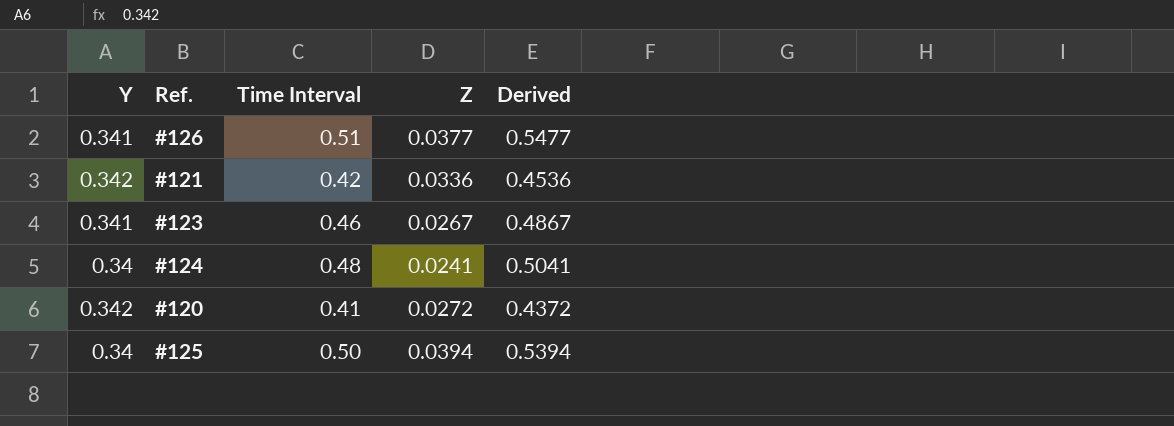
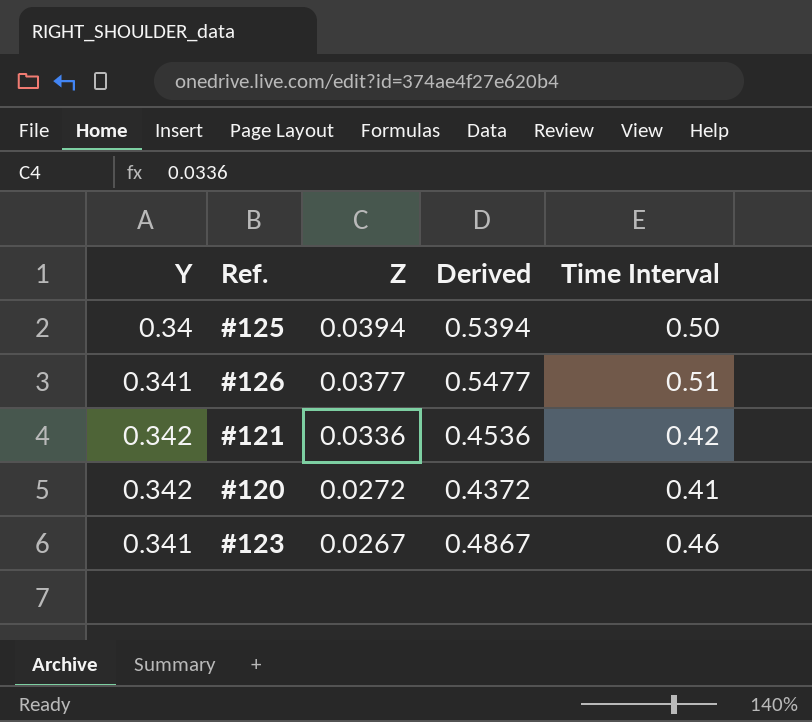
row order: none -> Z descending
column Time Interval | position: 3 -> 5
row #124: 0.34 | 0.48 | 0.0241 | 0.5041 -> none

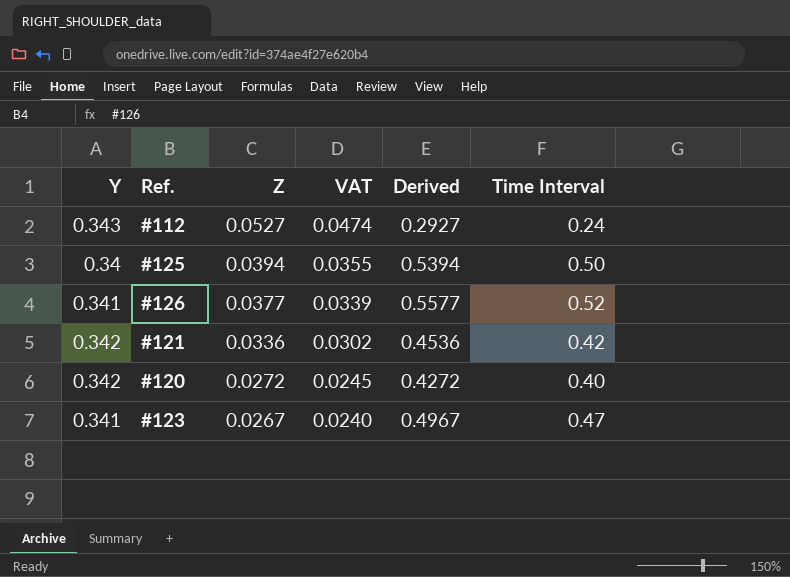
column VAT | formula: none -> [Z] * 0.9
row #112: none -> 0.343 | 0.0527 | 0.0474 | 0.2927 | 0.24
#126 | Derived: 0.5477 -> 0.5577
#126 | Time Interval: 0.51 -> 0.52
#120 | Derived: 0.4372 -> 0.4272
#120 | Time Interval: 0.41 -> 0.40
#123 | Derived: 0.4867 -> 0.4967
#123 | Time Interval: 0.46 -> 0.47

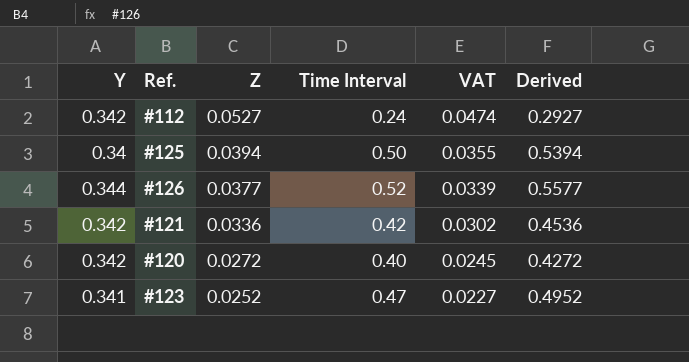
column Time Interval | position: 6 -> 4
#112 | Y: 0.343 -> 0.342
#126 | Y: 0.341 -> 0.344
#123 | Z: 0.0267 -> 0.0252
#123 | VAT: 0.0240 -> 0.0227
#123 | Derived: 0.4967 -> 0.4952

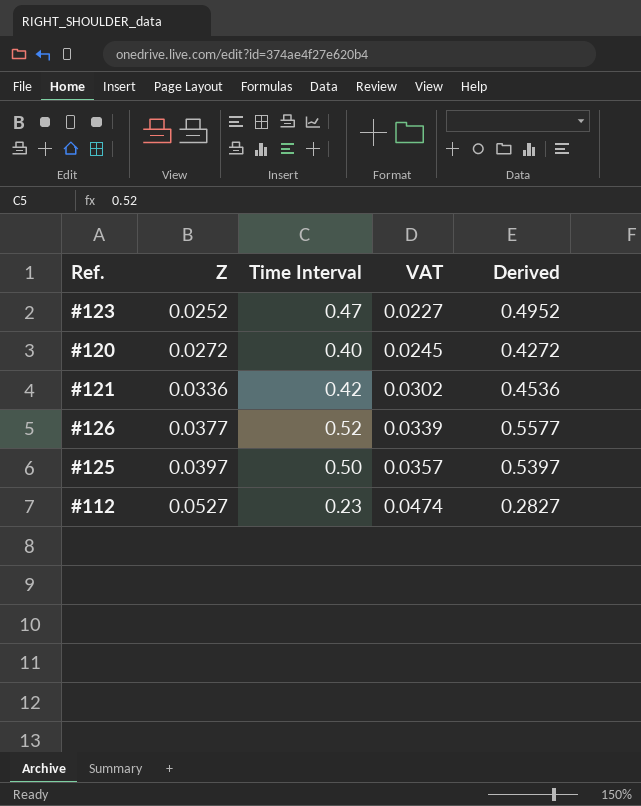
row order: Z descending -> Z ascending
column Y | position: 1 -> none
#125 | Z: 0.0394 -> 0.0397
#125 | VAT: 0.0355 -> 0.0357
#125 | Derived: 0.5394 -> 0.5397
#112 | Time Interval: 0.24 -> 0.23
#112 | Derived: 0.2927 -> 0.2827

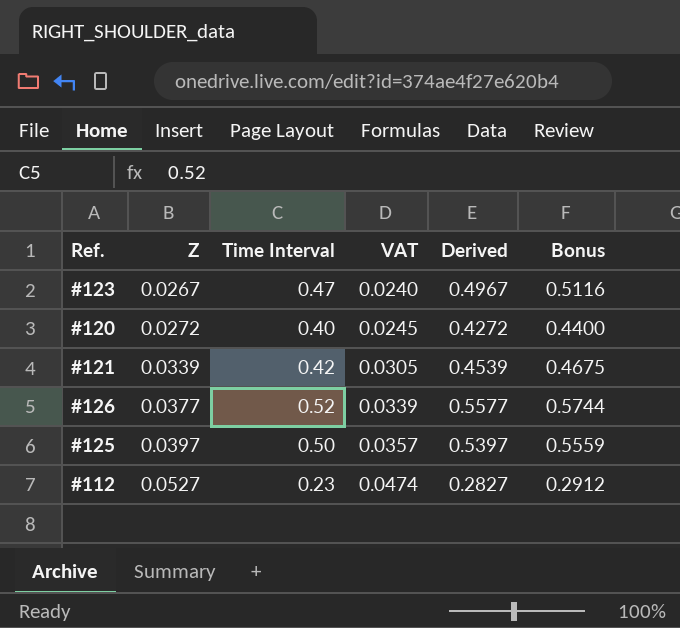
column Bonus | formula: none -> [Derived] * 1.03
#123 | Z: 0.0252 -> 0.0267
#123 | VAT: 0.0227 -> 0.0240
#123 | Derived: 0.4952 -> 0.4967
#121 | Z: 0.0336 -> 0.0339
#121 | VAT: 0.0302 -> 0.0305
#121 | Derived: 0.4536 -> 0.4539

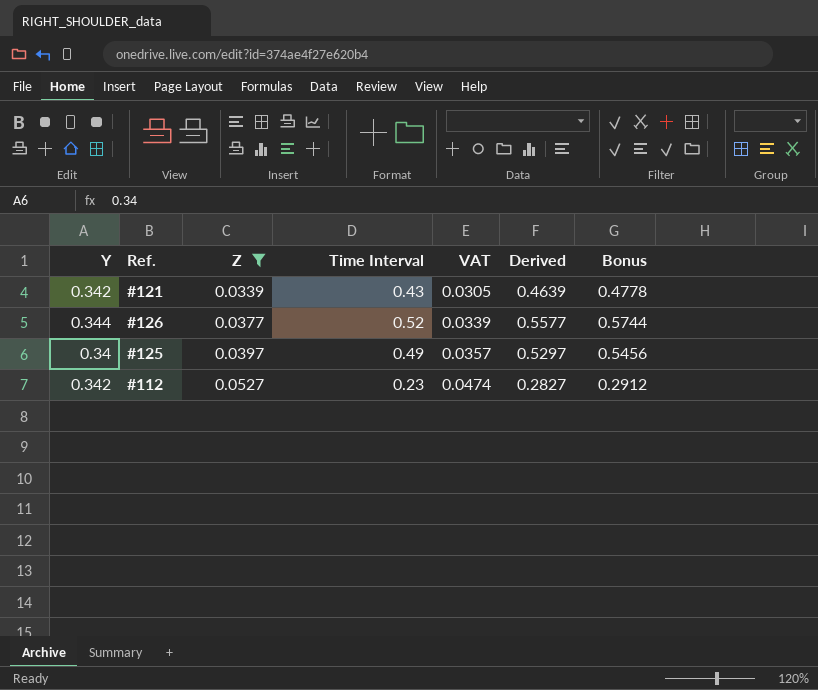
filter: none -> Z >= 0.0339
column Y | position: none -> 1
#121 | Time Interval: 0.42 -> 0.43
#121 | Derived: 0.4539 -> 0.4639
#121 | Bonus: 0.4675 -> 0.4778
#125 | Time Interval: 0.50 -> 0.49
#125 | Derived: 0.5397 -> 0.5297
#125 | Bonus: 0.5559 -> 0.5456

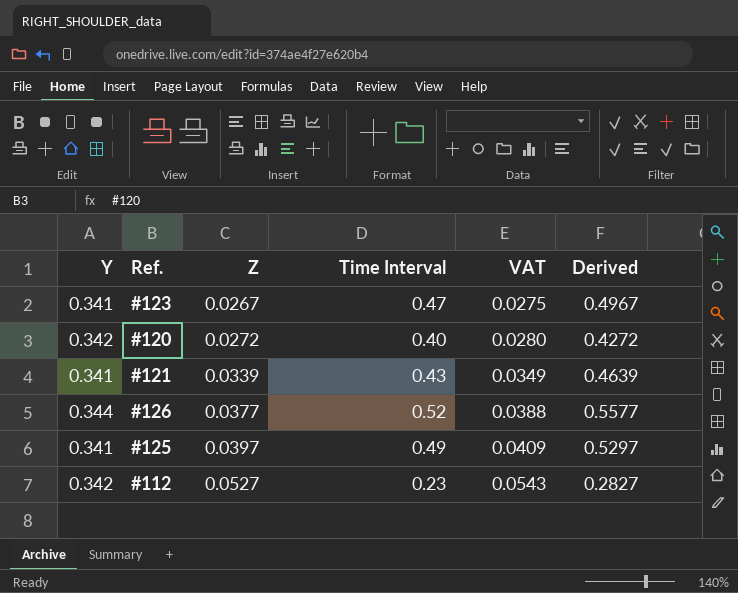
filter: Z >= 0.0339 -> none
column Bonus | formula: [Derived] * 1.03 -> none
column VAT | formula: [Z] * 0.9 -> [Z] * 1.03
#121 | Y: 0.342 -> 0.341
#125 | Y: 0.34 -> 0.341

